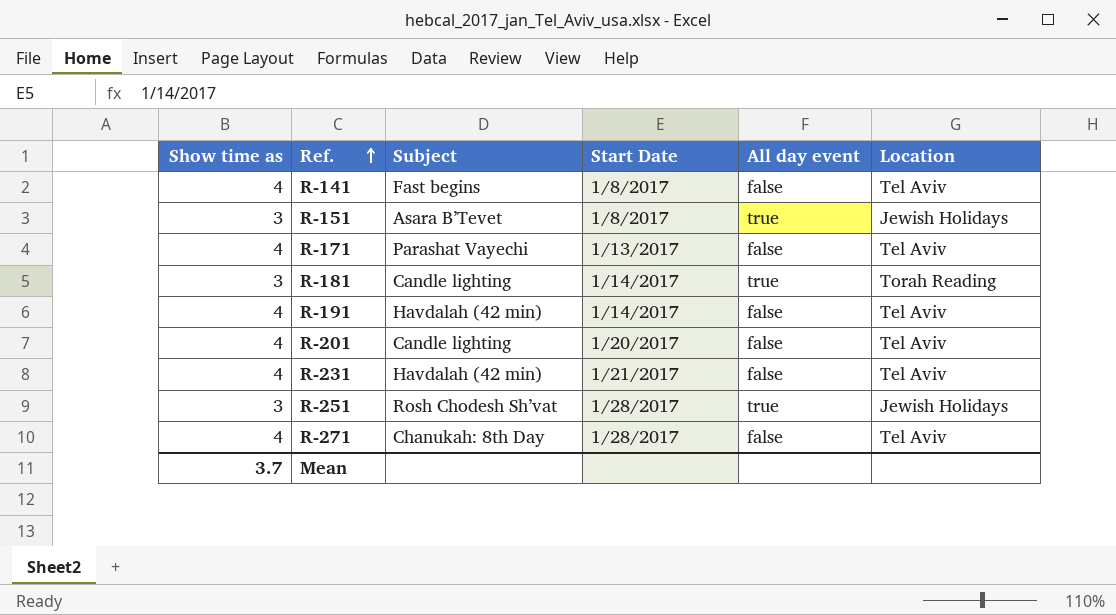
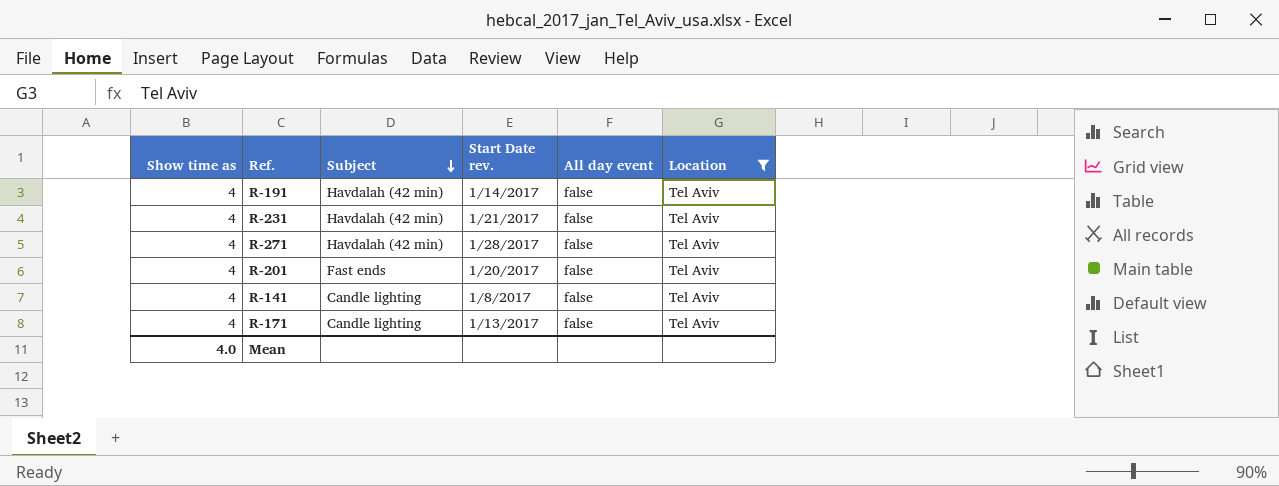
filter: none -> Location = Tel Aviv
row order: Ref. ascending -> Subject descending
column name: Start Date -> Start Date rev.
R-271 | Subject: Chanukah: 8th Day -> Havdalah (42 min)
R-201 | Subject: Candle lighting -> Fast ends
R-141 | Subject: Fast begins -> Candle lighting
R-171 | Subject: Parashat Vayechi -> Candle lighting
Mean | Show time as: 3.7 -> 4.0

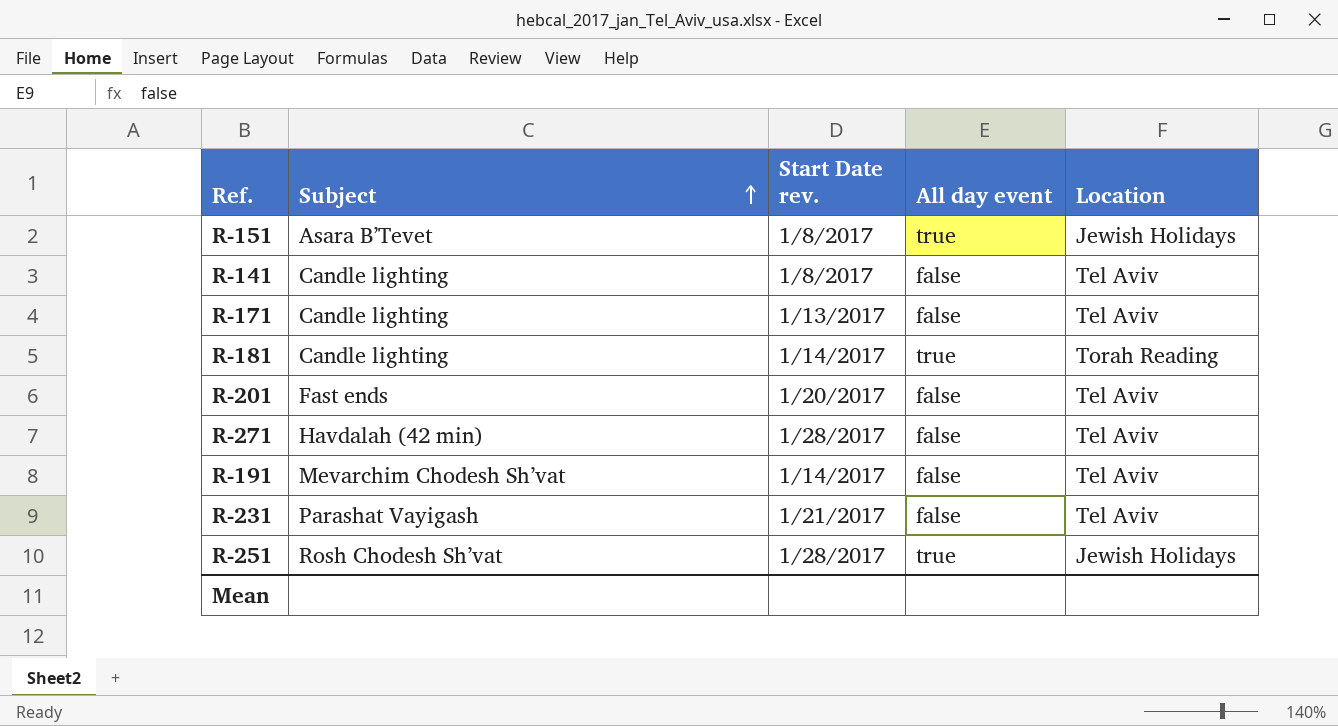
filter: Location = Tel Aviv -> none
row order: Subject descending -> Subject ascending
column Show time as | position: 1 -> none
R-191 | Subject: Havdalah (42 min) -> Mevarchim Chodesh Sh’vat
R-231 | Subject: Havdalah (42 min) -> Parashat Vayigash

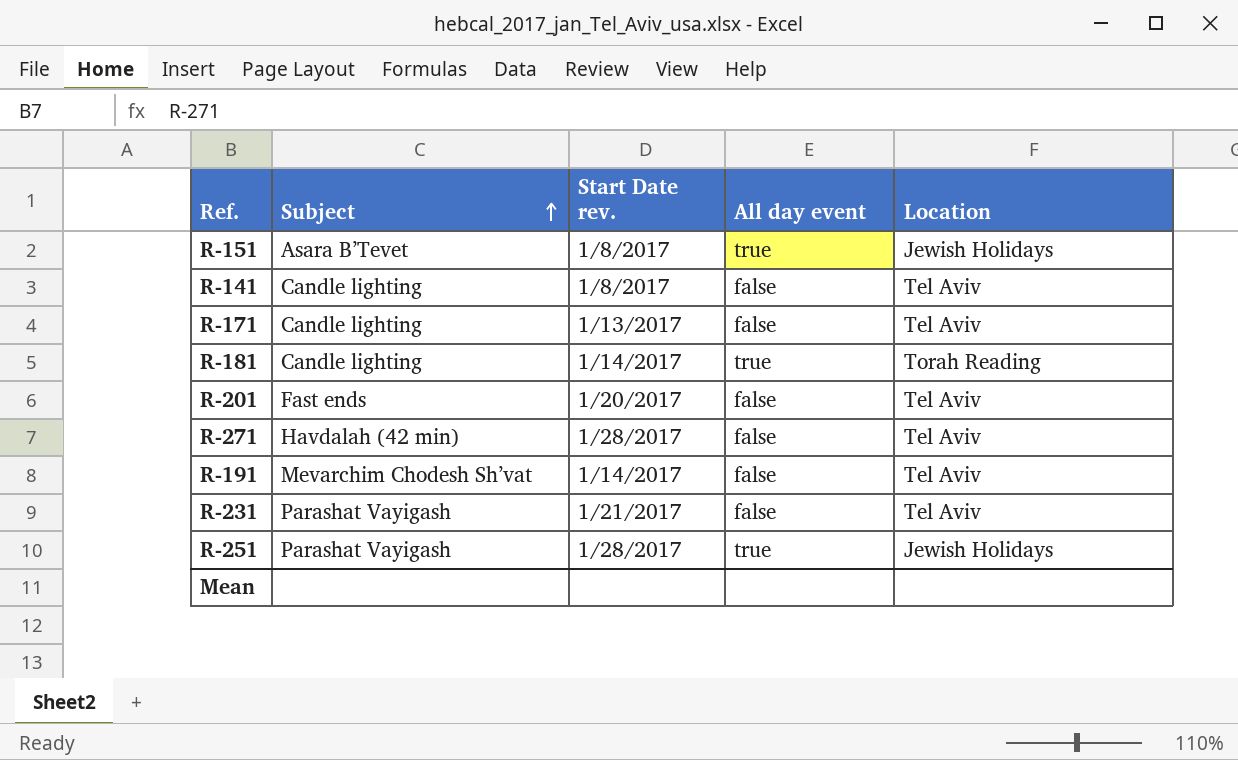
R-251 | Subject: Rosh Chodesh Sh’vat -> Parashat Vayigash

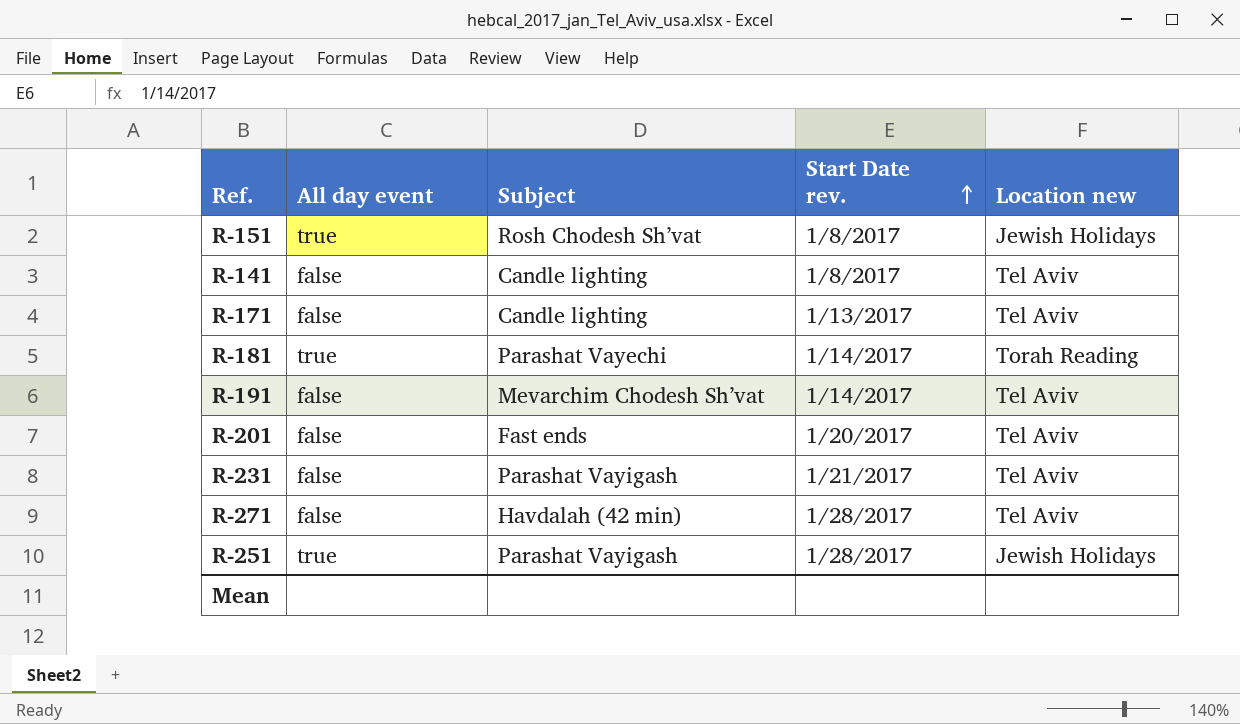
row order: Subject ascending -> Start Date rev. ascending
column All day event | position: 4 -> 2
column name: Location -> Location new
R-151 | Subject: Asara B’Tevet -> Rosh Chodesh Sh’vat
R-181 | Subject: Candle lighting -> Parashat Vayechi

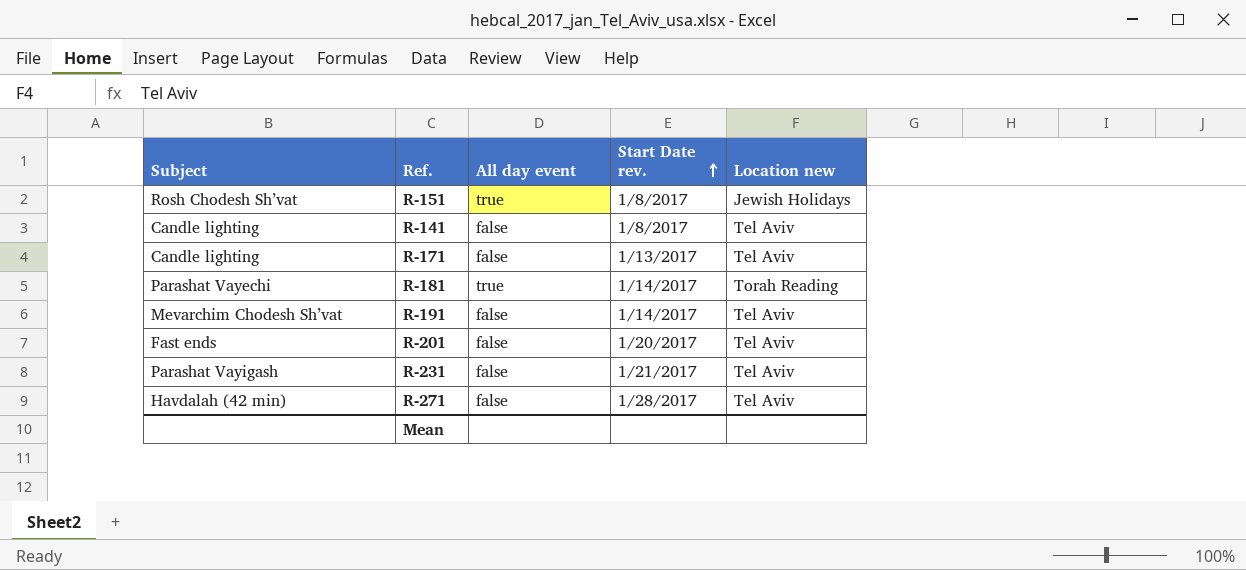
column Subject | position: 3 -> 1
row R-251: true | Parashat Vayigash | 1/28/2017 | Jewish Holidays -> none

